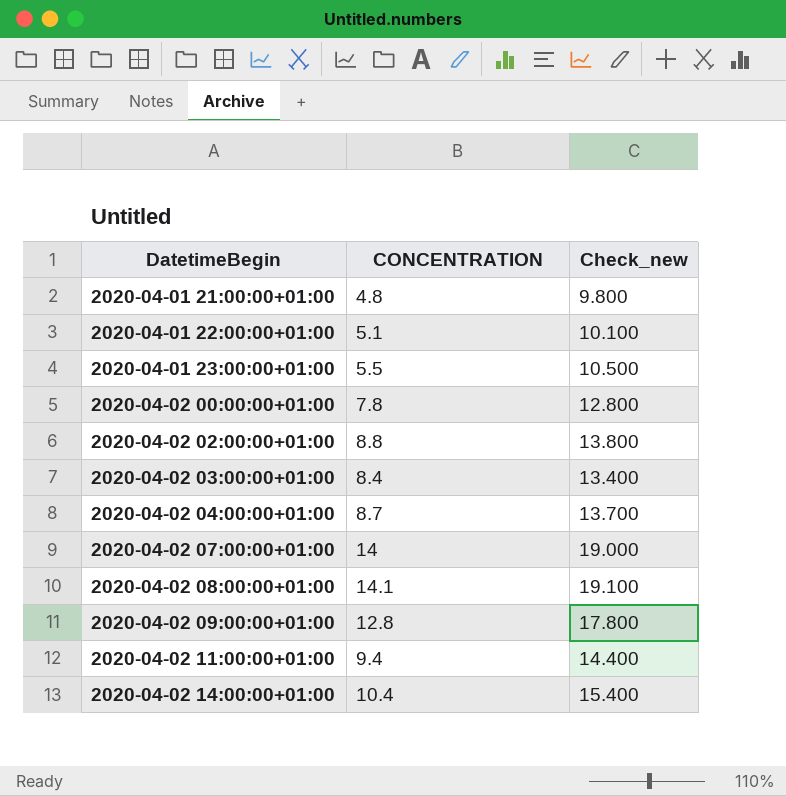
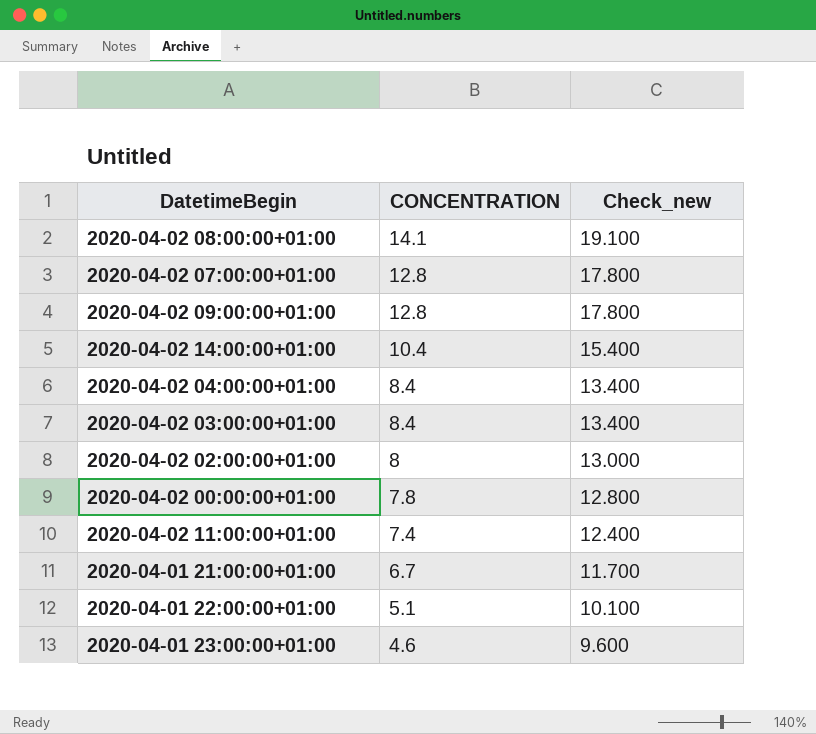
row order: DatetimeBegin ascending -> CONCENTRATION descending
2020-04-02 07:00:00+01:00 | CONCENTRATION: 14 -> 12.8
2020-04-02 07:00:00+01:00 | Check_new: 19.000 -> 17.800
2020-04-02 04:00:00+01:00 | CONCENTRATION: 8.7 -> 8.4
2020-04-02 04:00:00+01:00 | Check_new: 13.700 -> 13.400
2020-04-02 02:00:00+01:00 | CONCENTRATION: 8.8 -> 8
2020-04-02 02:00:00+01:00 | Check_new: 13.800 -> 13.000
2020-04-02 11:00:00+01:00 | CONCENTRATION: 9.4 -> 7.4
2020-04-02 11:00:00+01:00 | Check_new: 14.400 -> 12.400
2020-04-01 21:00:00+01:00 | CONCENTRATION: 4.8 -> 6.7
2020-04-01 21:00:00+01:00 | Check_new: 9.800 -> 11.700
2020-04-01 23:00:00+01:00 | CONCENTRATION: 5.5 -> 4.6
2020-04-01 23:00:00+01:00 | Check_new: 10.500 -> 9.600

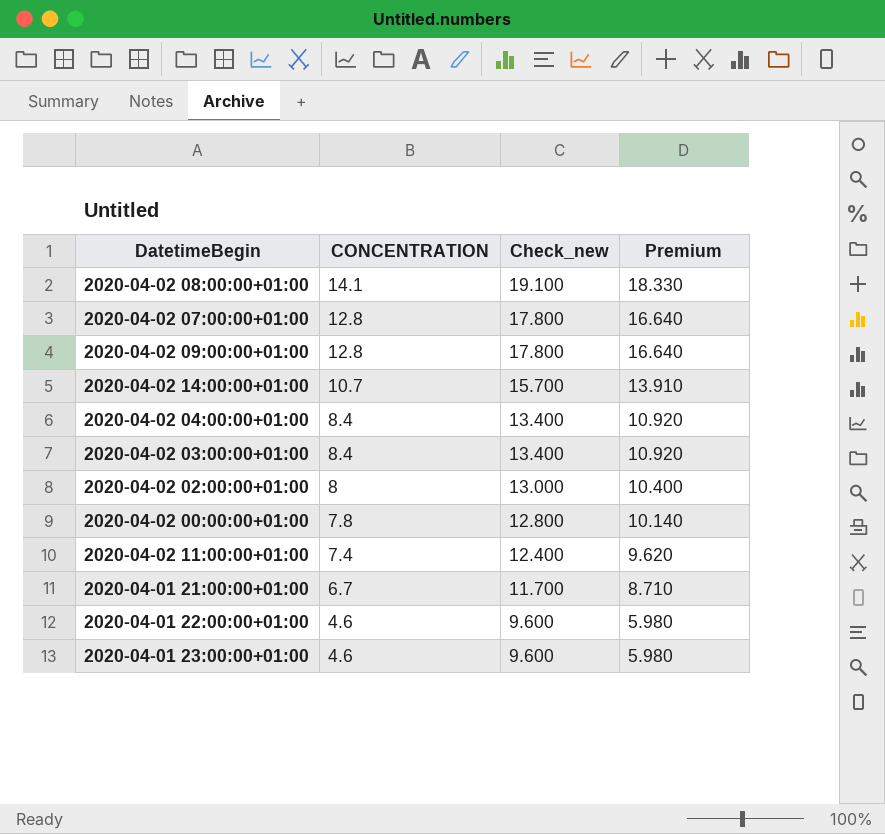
column Premium | formula: none -> [CONCENTRATION] * 1.3
2020-04-02 14:00:00+01:00 | CONCENTRATION: 10.4 -> 10.7
2020-04-02 14:00:00+01:00 | Check_new: 15.400 -> 15.700
2020-04-01 22:00:00+01:00 | CONCENTRATION: 5.1 -> 4.6
2020-04-01 22:00:00+01:00 | Check_new: 10.100 -> 9.600

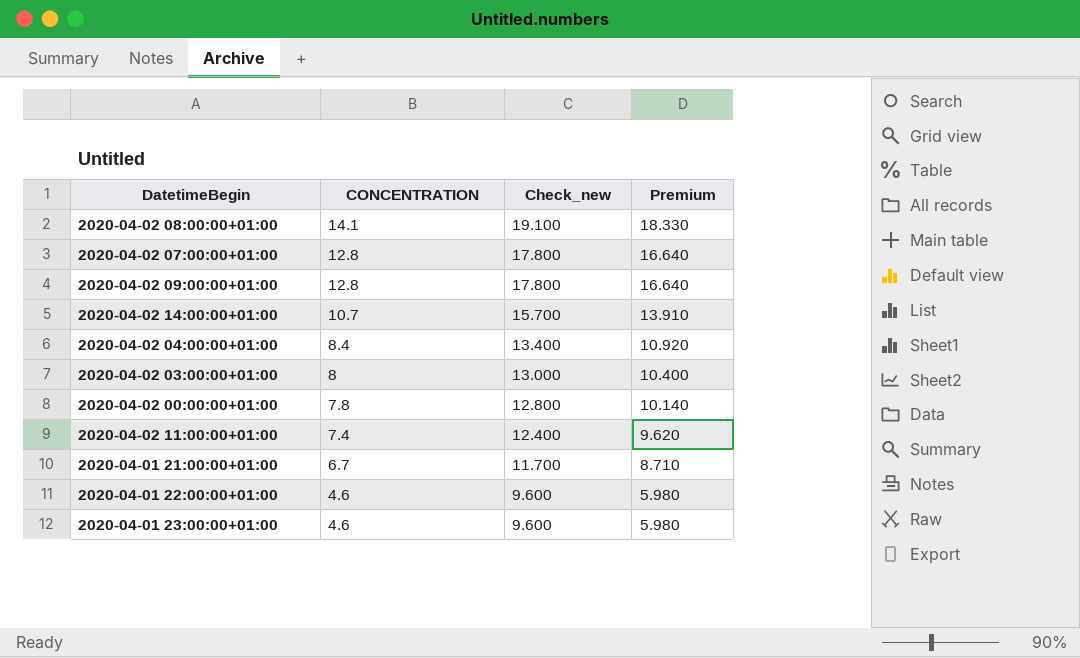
row 2020-04-02 02:00:00+01:00: 8 | 13.000 | 10.400 -> none
2020-04-02 03:00:00+01:00 | CONCENTRATION: 8.4 -> 8
2020-04-02 03:00:00+01:00 | Check_new: 13.400 -> 13.000
2020-04-02 03:00:00+01:00 | Premium: 10.920 -> 10.400

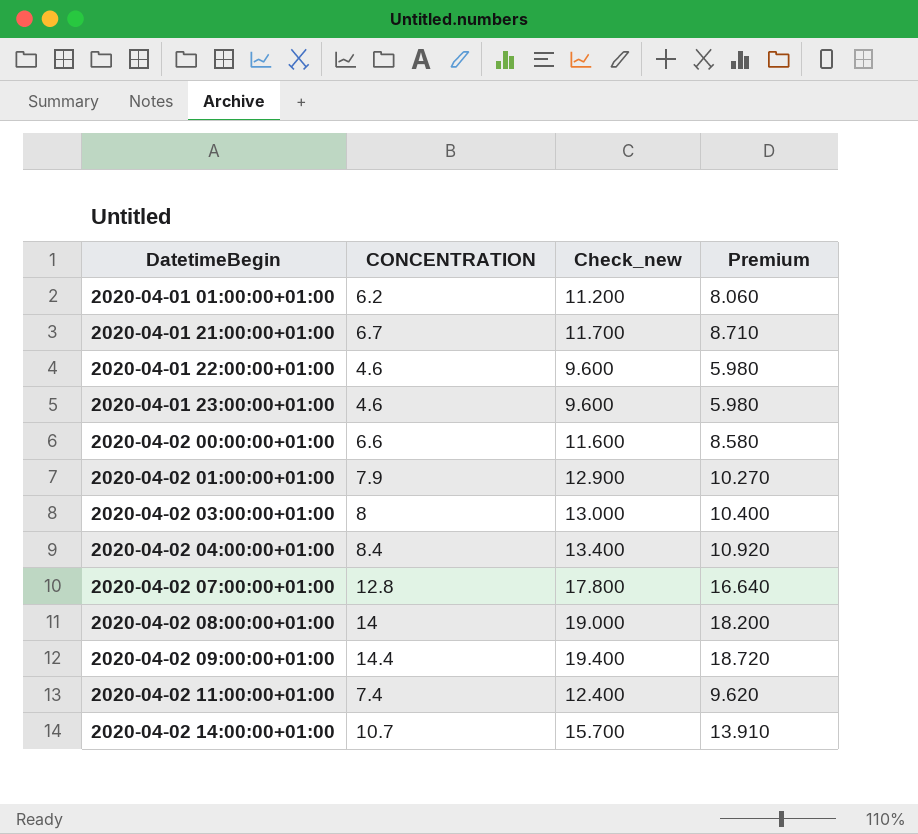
row order: CONCENTRATION descending -> DatetimeBegin ascending
row 2020-04-01 01:00:00+01:00: none -> 6.2 | 11.200 | 8.060
2020-04-02 00:00:00+01:00 | CONCENTRATION: 7.8 -> 6.6
2020-04-02 00:00:00+01:00 | Check_new: 12.800 -> 11.600
2020-04-02 00:00:00+01:00 | Premium: 10.140 -> 8.580
row 2020-04-02 01:00:00+01:00: none -> 7.9 | 12.900 | 10.270
2020-04-02 08:00:00+01:00 | CONCENTRATION: 14.1 -> 14
2020-04-02 08:00:00+01:00 | Check_new: 19.100 -> 19.000
2020-04-02 08:00:00+01:00 | Premium: 18.330 -> 18.200
2020-04-02 09:00:00+01:00 | CONCENTRATION: 12.8 -> 14.4
2020-04-02 09:00:00+01:00 | Check_new: 17.800 -> 19.400
2020-04-02 09:00:00+01:00 | Premium: 16.640 -> 18.720

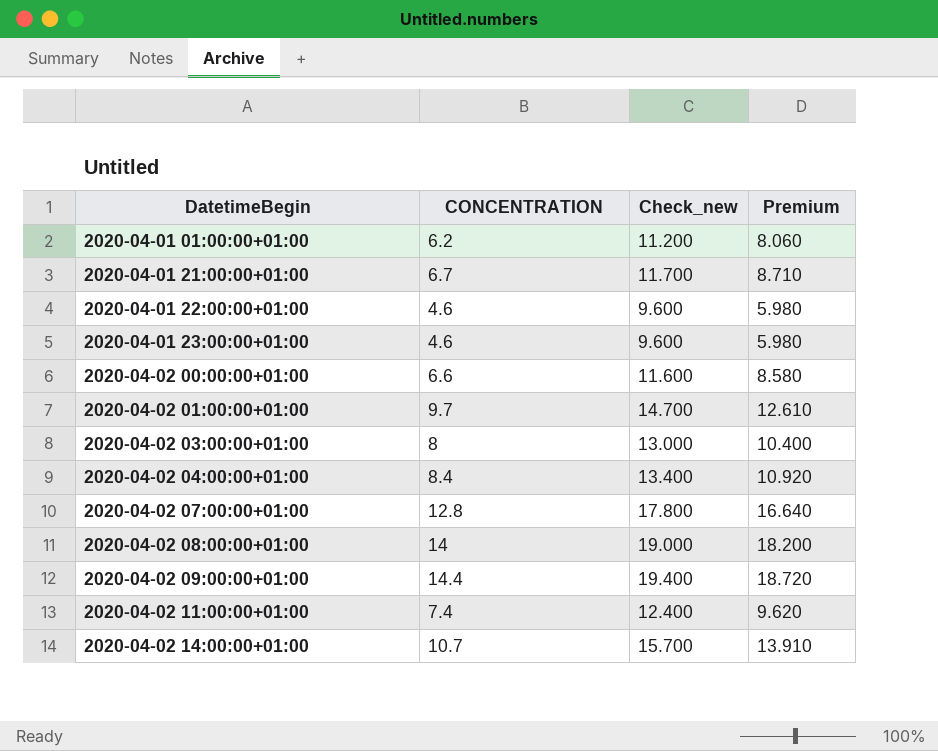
2020-04-02 01:00:00+01:00 | CONCENTRATION: 7.9 -> 9.7
2020-04-02 01:00:00+01:00 | Check_new: 12.900 -> 14.700
2020-04-02 01:00:00+01:00 | Premium: 10.270 -> 12.610

